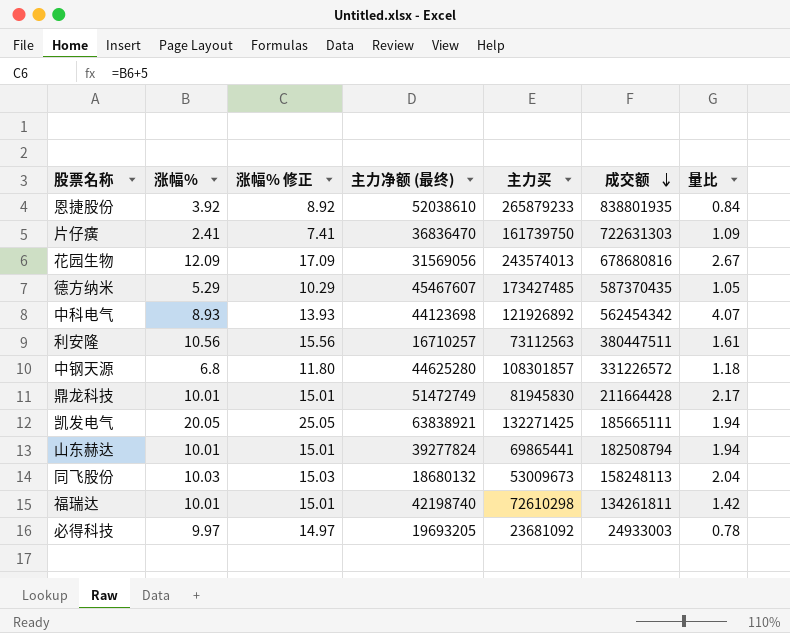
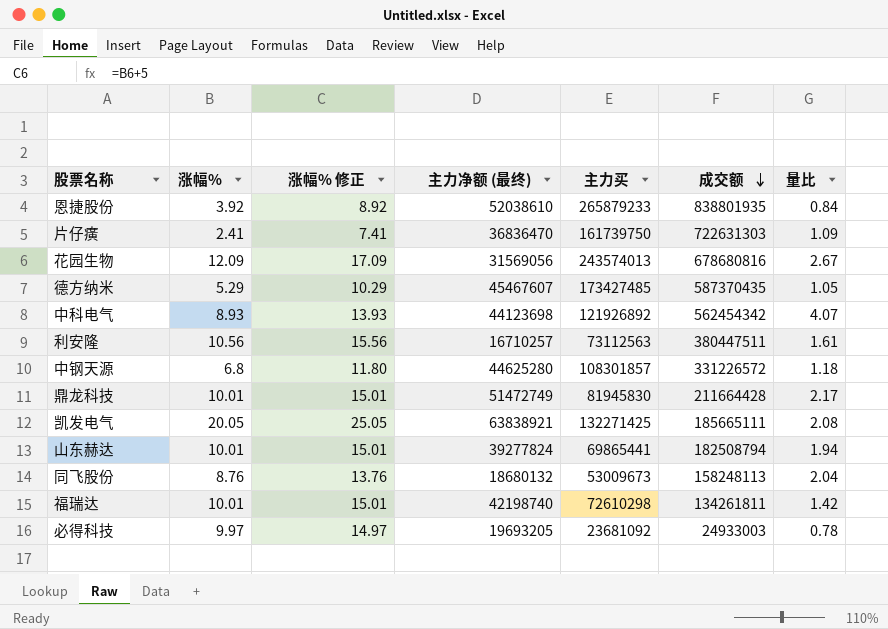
凯发电气 | 量比: 1.94 -> 2.08
同飞股份 | 涨幅%: 10.03 -> 8.76
同飞股份 | 涨幅% 修正: 15.03 -> 13.76

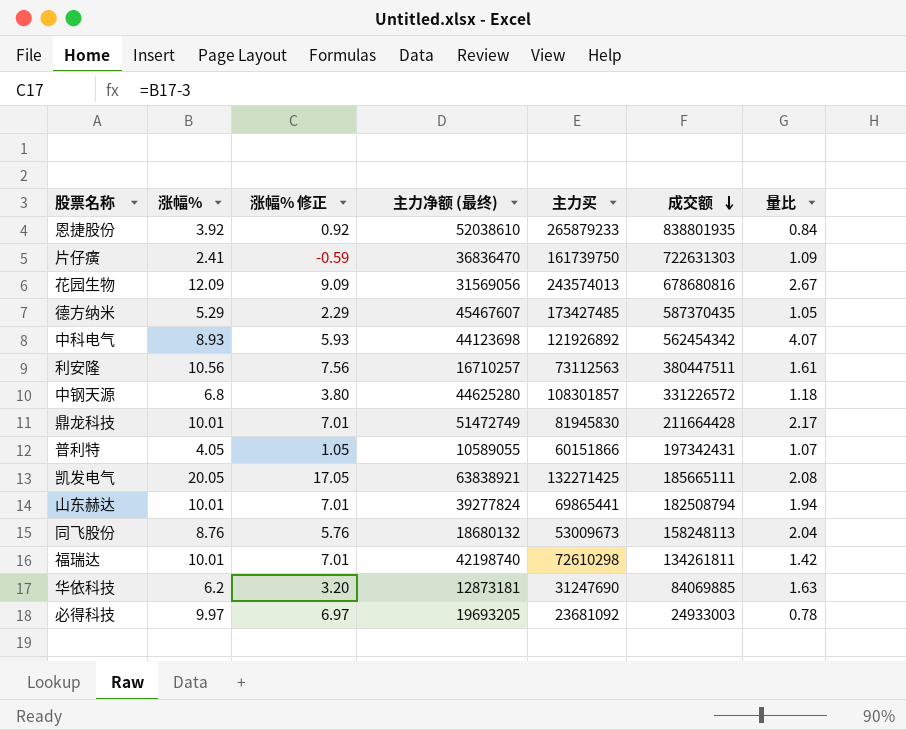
column 涨幅% 修正 | formula: [涨幅%] + 5 -> [涨幅%] - 3
row 普利特: none -> 4.05 | 1.05 | 10589055 | 60151866 | 197342431 | 1.07
row 华依科技: none -> 6.2 | 3.20 | 12873181 | 31247690 | 84069885 | 1.63

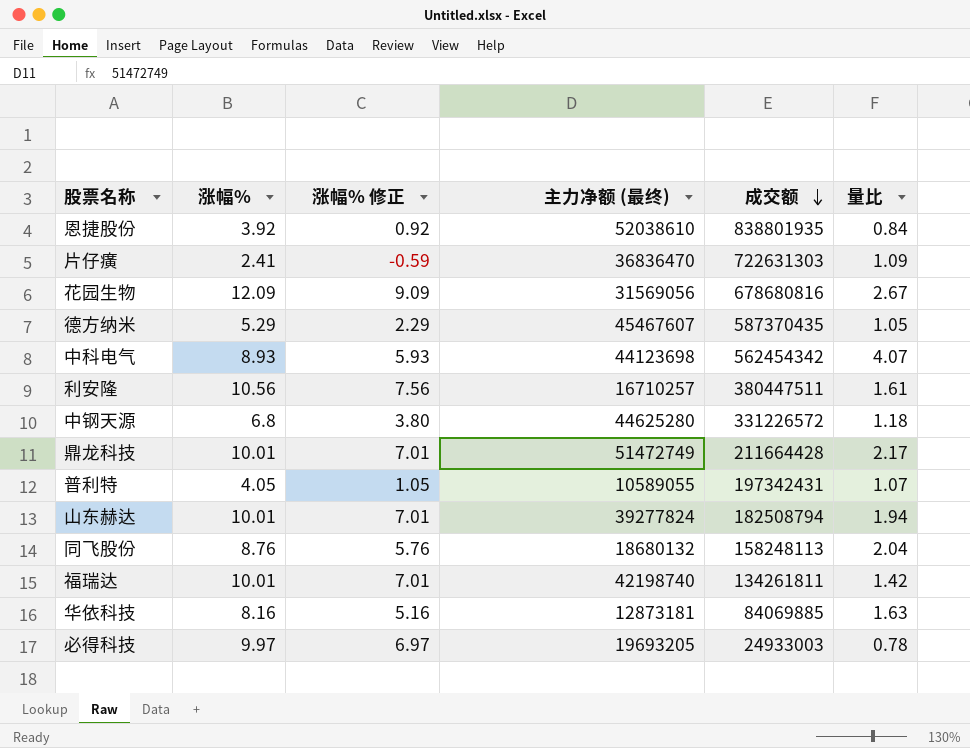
column 主力买 | position: 5 -> none
row 凯发电气: 20.05 | 17.05 | 63838921 | 132271425 | 185665111 | 2.08 -> none
华依科技 | 涨幅%: 6.2 -> 8.16
华依科技 | 涨幅% 修正: 3.20 -> 5.16

